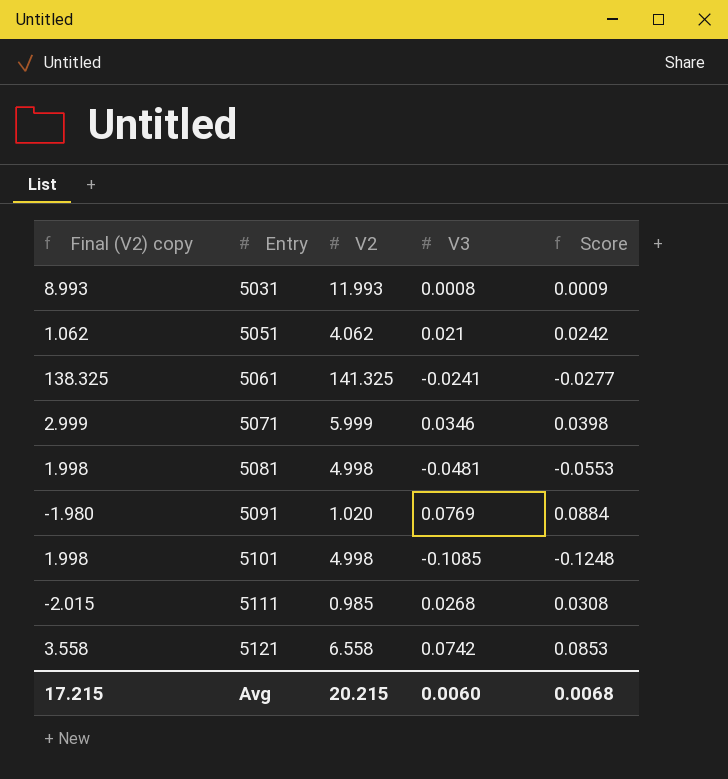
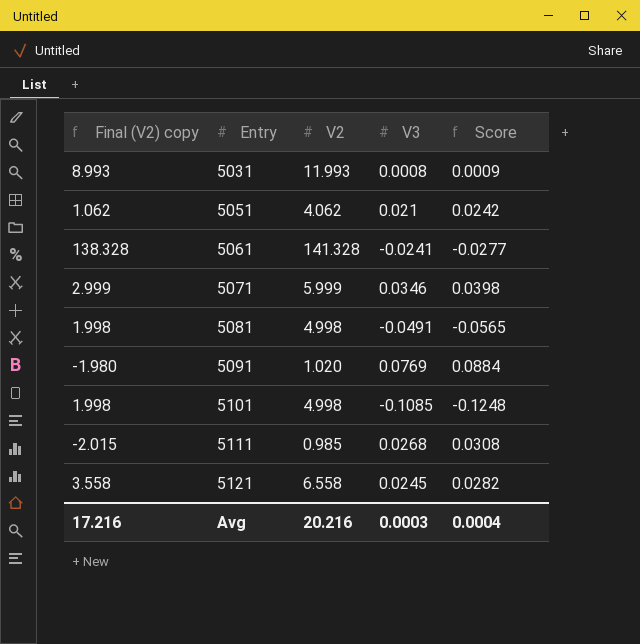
5061 | Final (V2) copy: 138.325 -> 138.328
5061 | V2: 141.325 -> 141.328
5081 | V3: -0.0481 -> -0.0491
5081 | Score: -0.0553 -> -0.0565
5121 | V3: 0.0742 -> 0.0245
5121 | Score: 0.0853 -> 0.0282
Avg | Final (V2) copy: 17.215 -> 17.216
Avg | V2: 20.215 -> 20.216
Avg | V3: 0.0060 -> 0.0003
Avg | Score: 0.0068 -> 0.0004

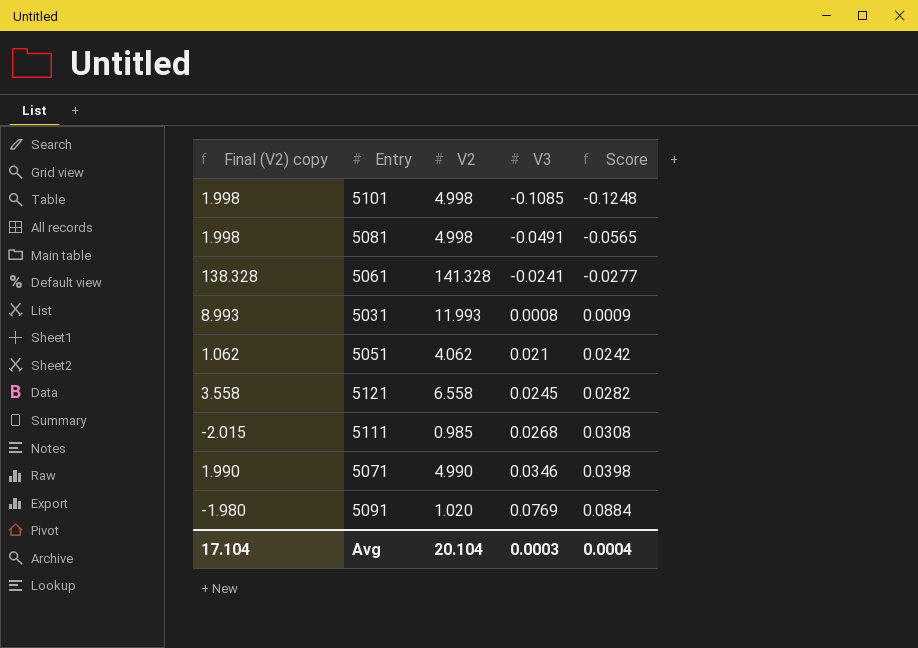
row order: Entry ascending -> V3 ascending
5071 | Final (V2) copy: 2.999 -> 1.990
5071 | V2: 5.999 -> 4.990
Avg | Final (V2) copy: 17.216 -> 17.104
Avg | V2: 20.216 -> 20.104

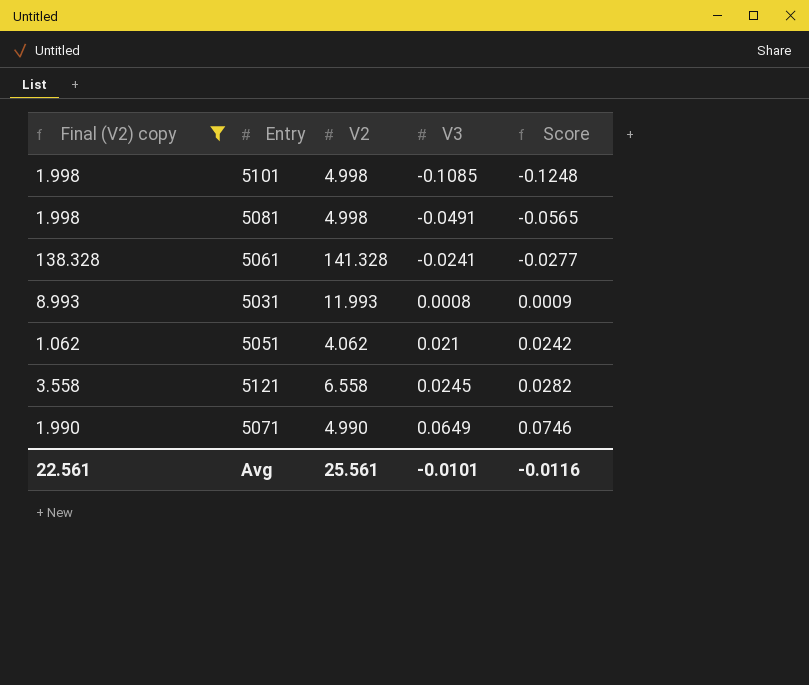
filter: none -> Final (V2) copy >= 1.062
5071 | V3: 0.0346 -> 0.0649
5071 | Score: 0.0398 -> 0.0746
Avg | Final (V2) copy: 17.104 -> 22.561
Avg | V2: 20.104 -> 25.561
Avg | V3: 0.0003 -> -0.0101
Avg | Score: 0.0004 -> -0.0116

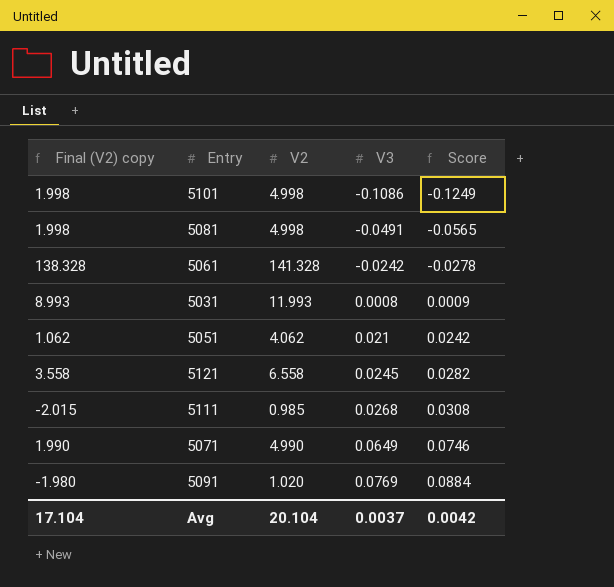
filter: Final (V2) copy >= 1.062 -> none
5101 | V3: -0.1085 -> -0.1086
5101 | Score: -0.1248 -> -0.1249
5061 | V3: -0.0241 -> -0.0242
5061 | Score: -0.0277 -> -0.0278
Avg | Final (V2) copy: 22.561 -> 17.104
Avg | V2: 25.561 -> 20.104
Avg | V3: -0.0101 -> 0.0037
Avg | Score: -0.0116 -> 0.0042

